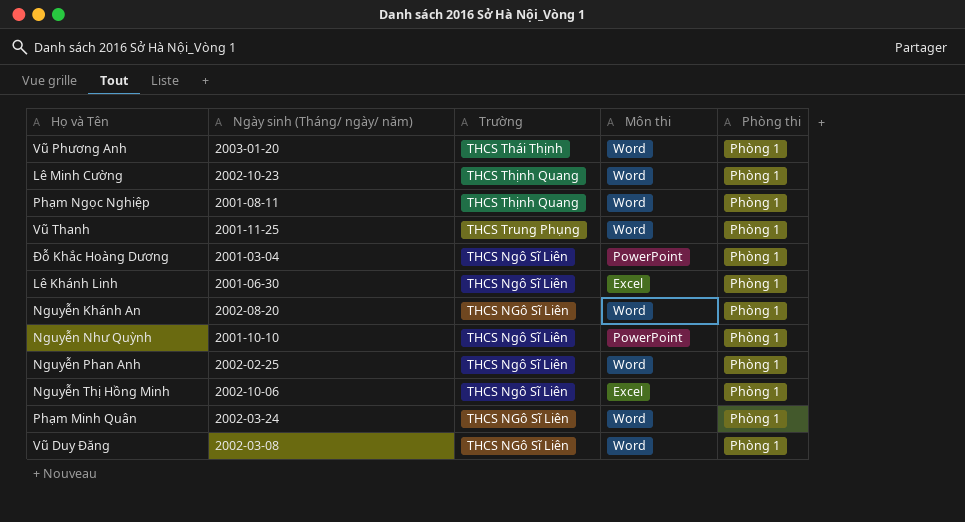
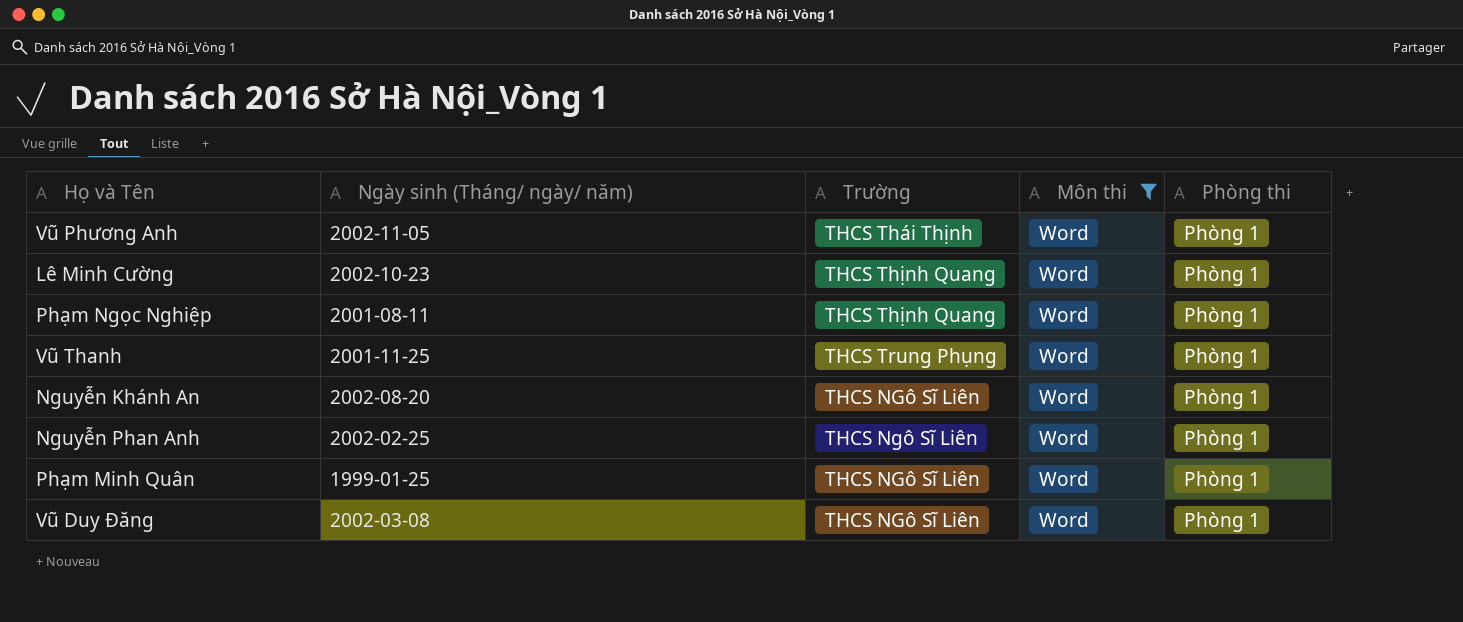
filter: none -> Môn thi = Word
Vũ Phương Anh | Ngày sinh (Tháng/ ngày/ năm): 2003-01-20 -> 2002-11-05
Phạm Minh Quân | Ngày sinh (Tháng/ ngày/ năm): 2002-03-24 -> 1999-01-25

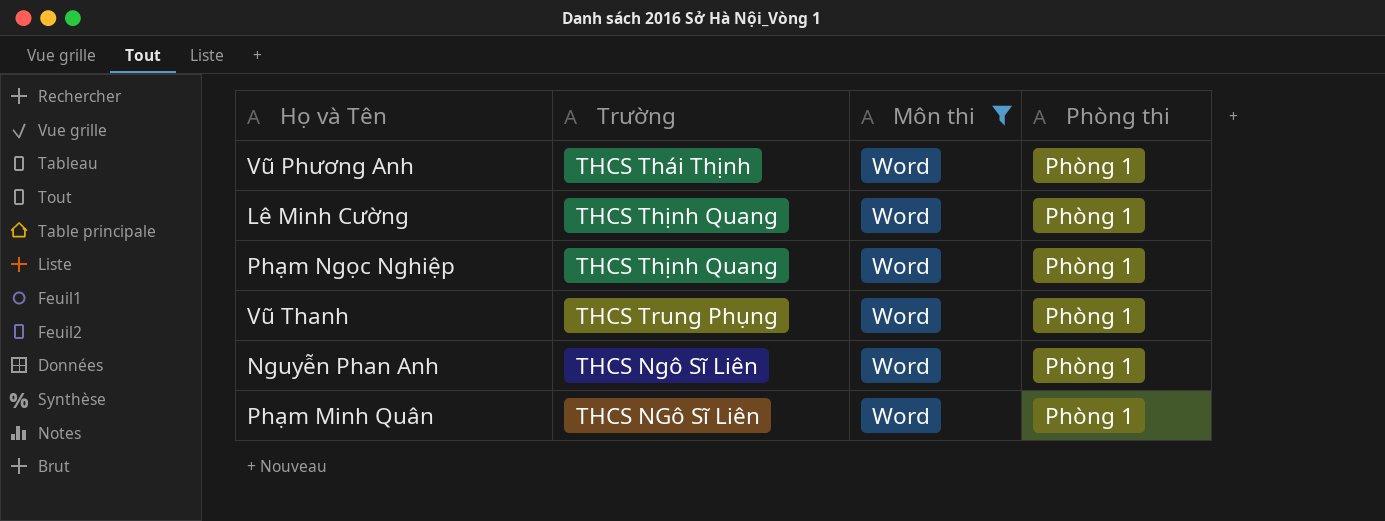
column Ngày sinh (Tháng/ ngày/ năm) | position: 2 -> none
row Nguyễn Khánh An: 2002-08-20 | THCS NGô Sĩ Liên | Word | Phòng 1 -> none
row Vũ Duy Đăng: 2002-03-08 | THCS NGô Sĩ Liên | Word | Phòng 1 -> none

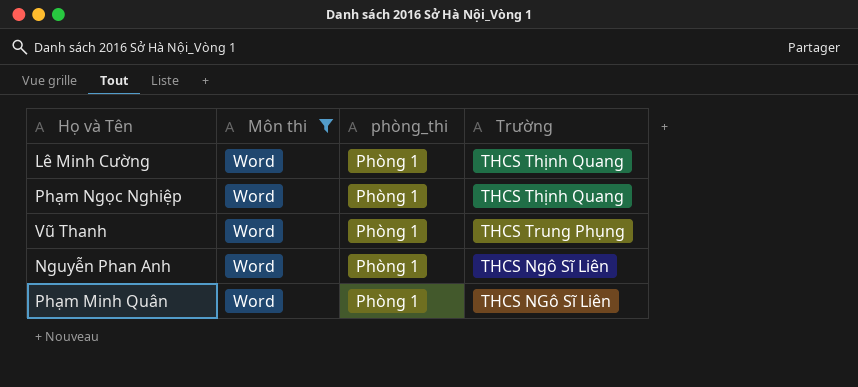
column name: Phòng thi -> phòng_thi
column Trường | position: 2 -> 4
row Vũ Phương Anh: THCS Thái Thịnh | Word | Phòng 1 -> none

